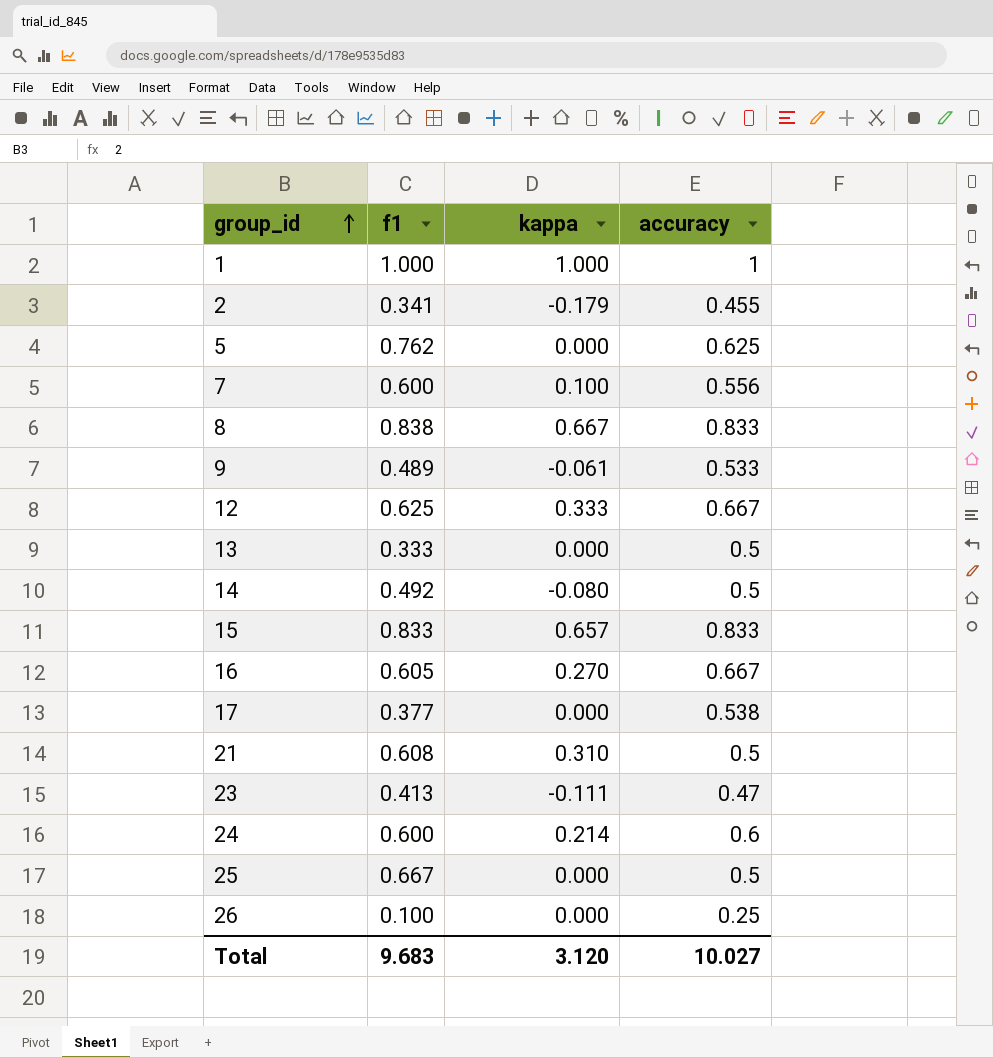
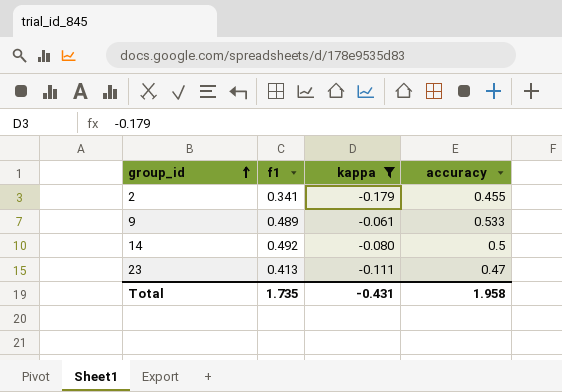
filter: none -> kappa <= -0.061
Total | f1: 9.683 -> 1.735
Total | kappa: 3.120 -> -0.431
Total | accuracy: 10.027 -> 1.958

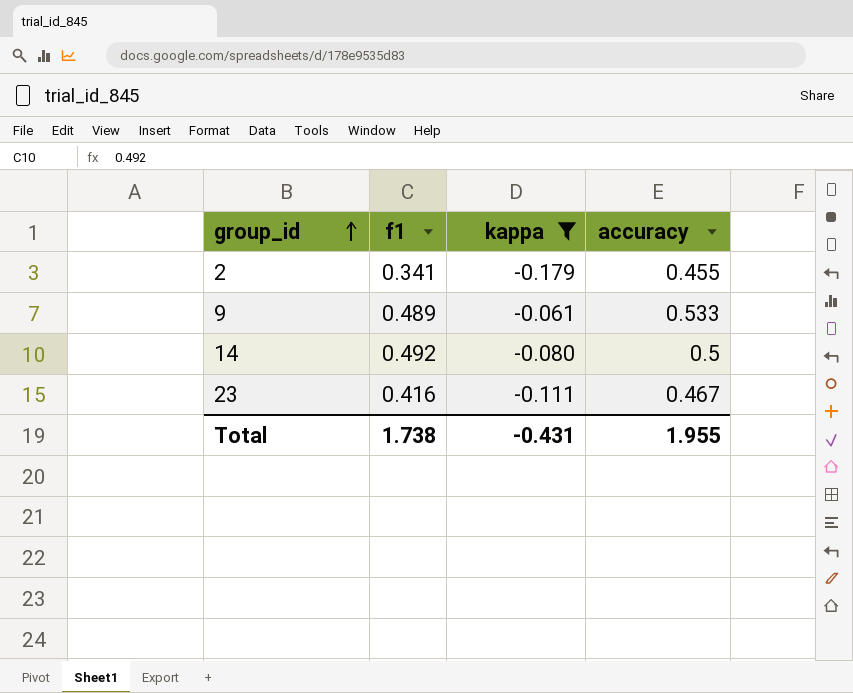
23 | f1: 0.413 -> 0.416
23 | accuracy: 0.47 -> 0.467
Total | f1: 1.735 -> 1.738
Total | accuracy: 1.958 -> 1.955

